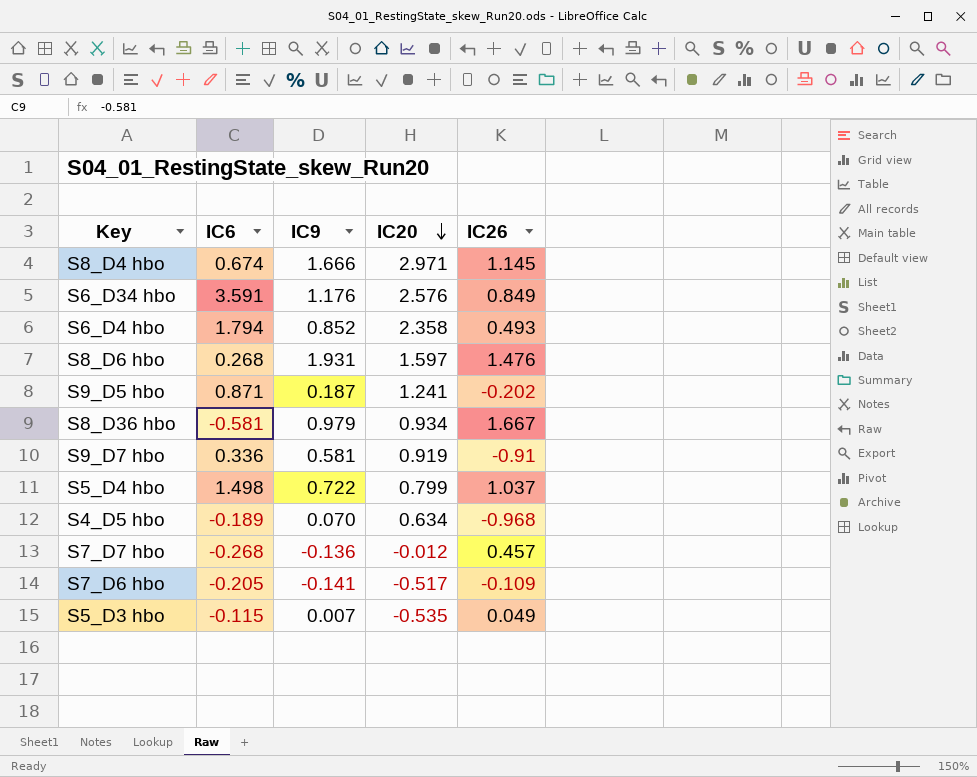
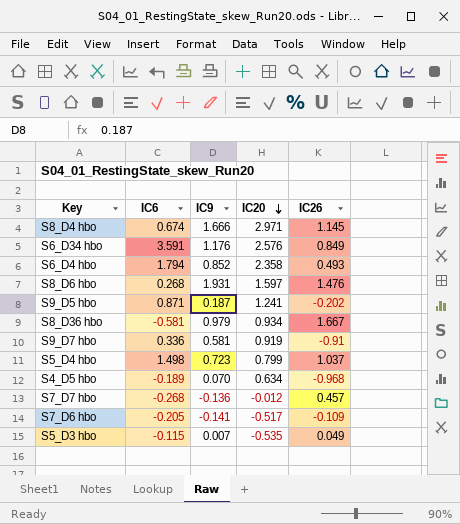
S5_D4 hbo | IC9: 0.722 -> 0.723

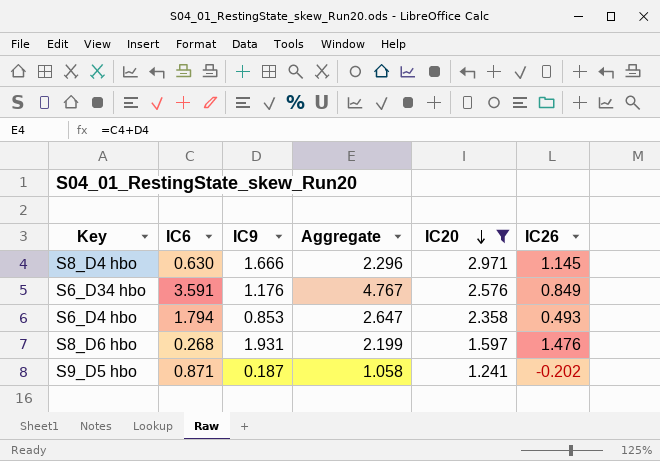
filter: none -> IC20 >= 1.241
column Aggregate | formula: none -> [IC6] + [IC9]
S8_D4 hbo | IC6: 0.674 -> 0.630
S6_D4 hbo | IC9: 0.852 -> 0.853

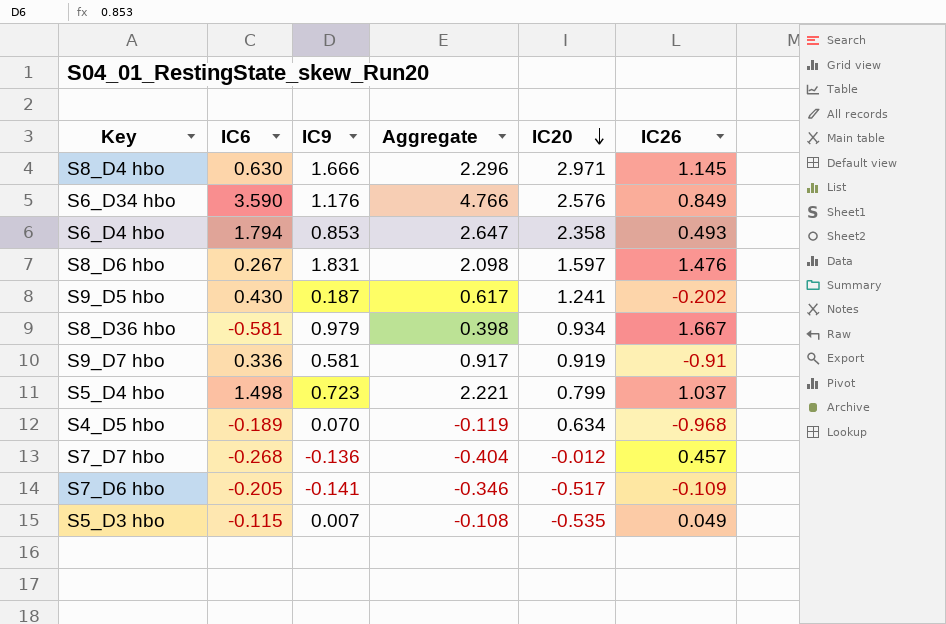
filter: IC20 >= 1.241 -> none
S6_D34 hbo | IC6: 3.591 -> 3.590
S6_D34 hbo | Aggregate: 4.767 -> 4.766
S8_D6 hbo | IC6: 0.268 -> 0.267
S8_D6 hbo | IC9: 1.931 -> 1.831
S8_D6 hbo | Aggregate: 2.199 -> 2.098
S9_D5 hbo | IC6: 0.871 -> 0.430
S9_D5 hbo | Aggregate: 1.058 -> 0.617

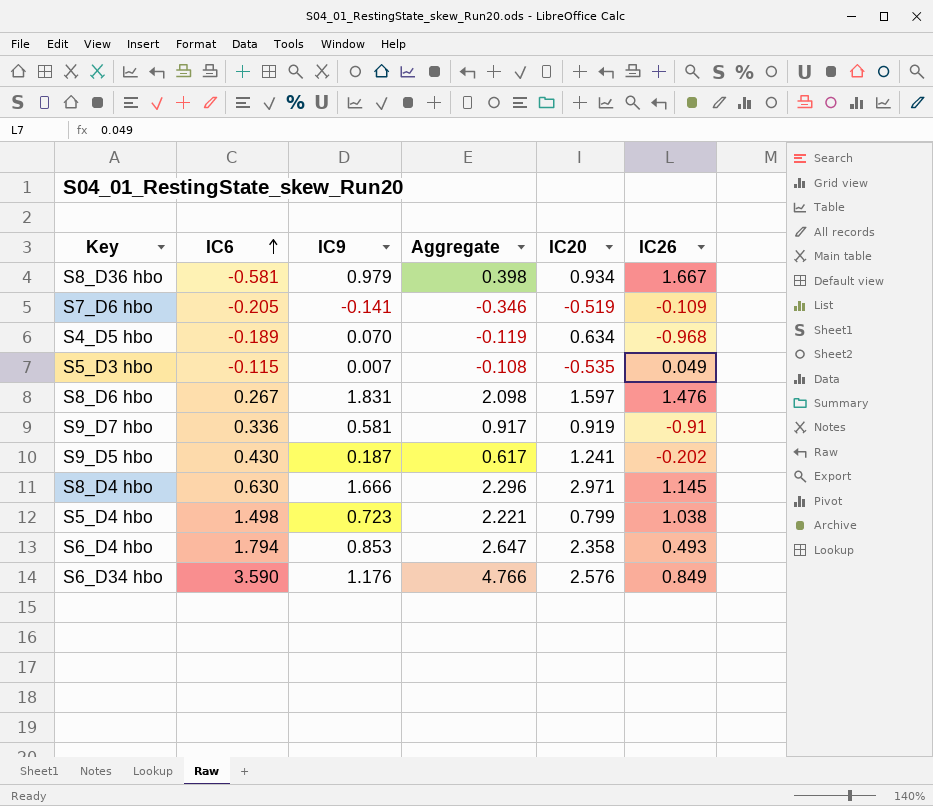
row order: IC20 descending -> IC6 ascending
row S7_D7 hbo: -0.268 | -0.136 | -0.404 | -0.012 | 0.457 -> none
S7_D6 hbo | IC20: -0.517 -> -0.519
S5_D4 hbo | IC26: 1.037 -> 1.038

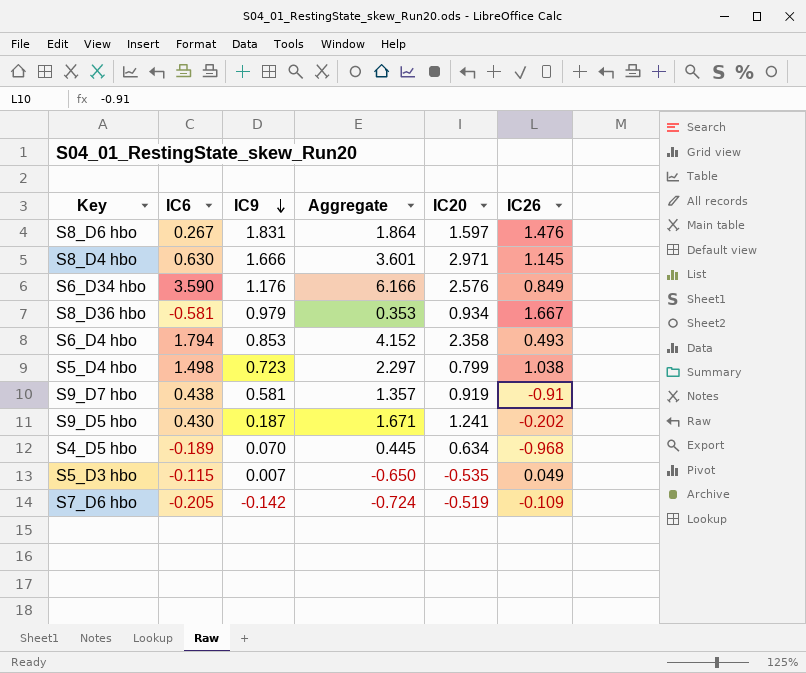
row order: IC6 ascending -> IC9 descending
column Aggregate | formula: [IC6] + [IC9] -> [IC6] + [IC20]
S9_D7 hbo | IC6: 0.336 -> 0.438
S7_D6 hbo | IC9: -0.141 -> -0.142

